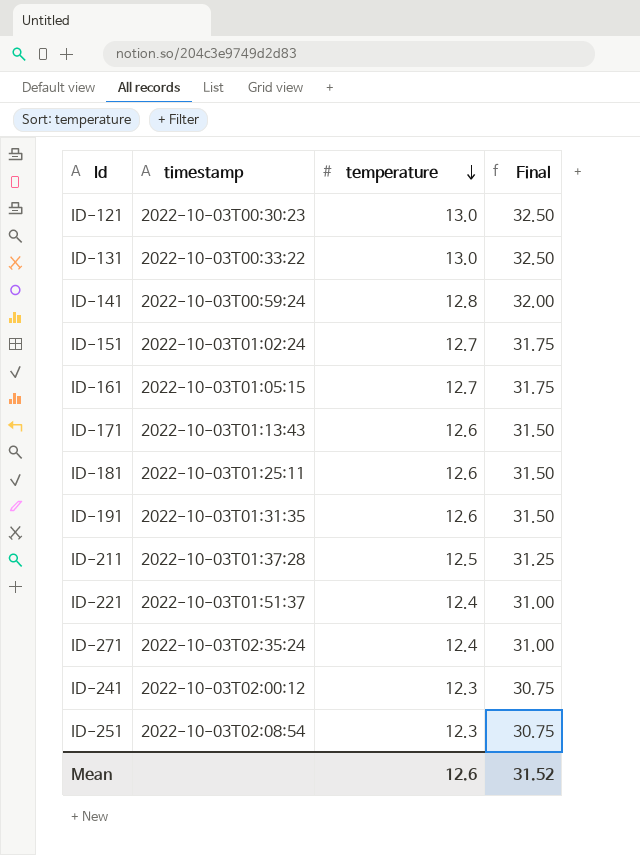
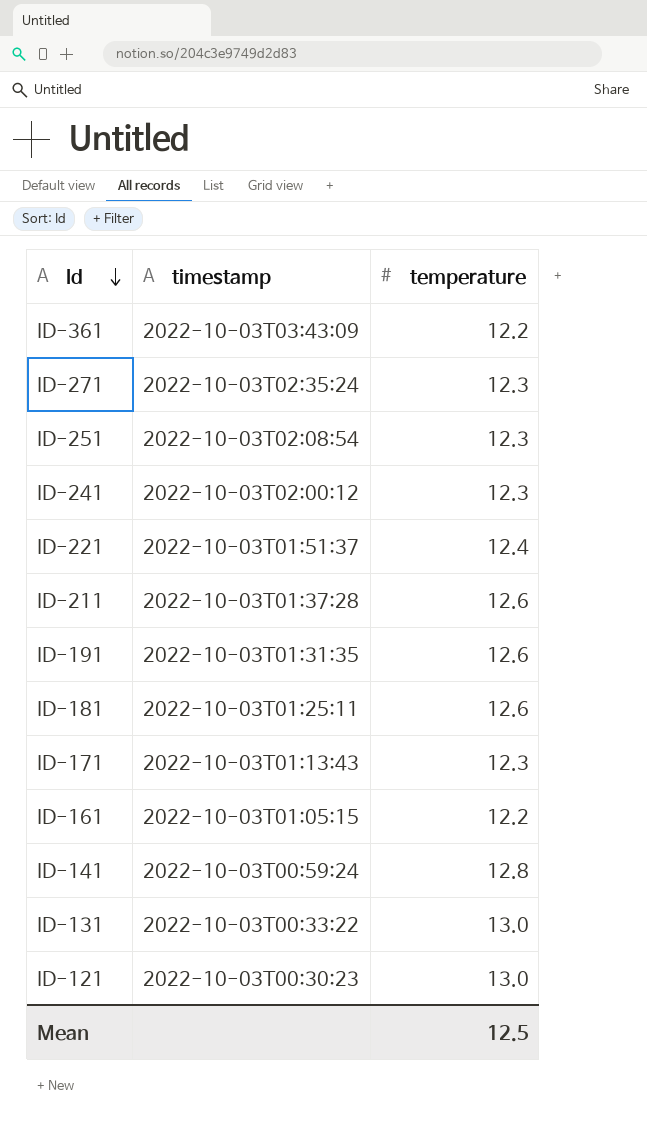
row order: temperature descending -> Id descending
column Final | formula: [temperature] * 2.5 -> none
row ID-151: 2022-10-03T01:02:24 | 12.7 | 31.75 -> none
row ID-361: none -> 2022-10-03T03:43:09 | 12.2
ID-271 | temperature: 12.4 -> 12.3
ID-211 | temperature: 12.5 -> 12.6
ID-171 | temperature: 12.6 -> 12.3
ID-161 | temperature: 12.7 -> 12.2
Mean | temperature: 12.6 -> 12.5

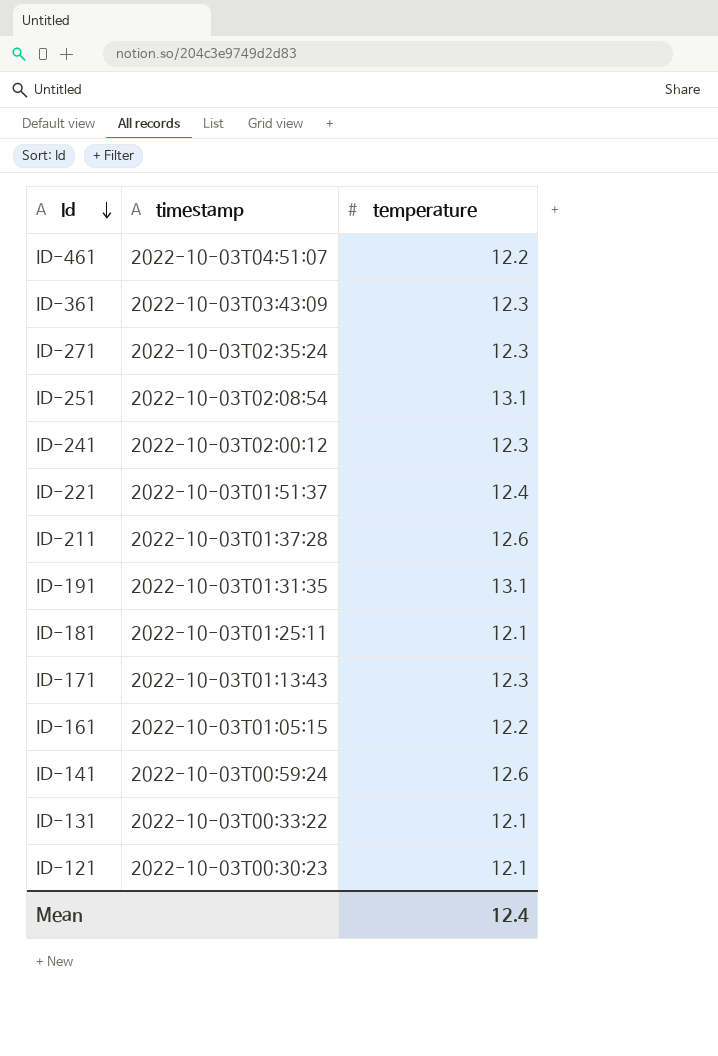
row ID-461: none -> 2022-10-03T04:51:07 | 12.2
ID-361 | temperature: 12.2 -> 12.3
ID-251 | temperature: 12.3 -> 13.1
ID-191 | temperature: 12.6 -> 13.1
ID-181 | temperature: 12.6 -> 12.1
ID-141 | temperature: 12.8 -> 12.6
ID-131 | temperature: 13.0 -> 12.1
ID-121 | temperature: 13.0 -> 12.1
Mean | temperature: 12.5 -> 12.4

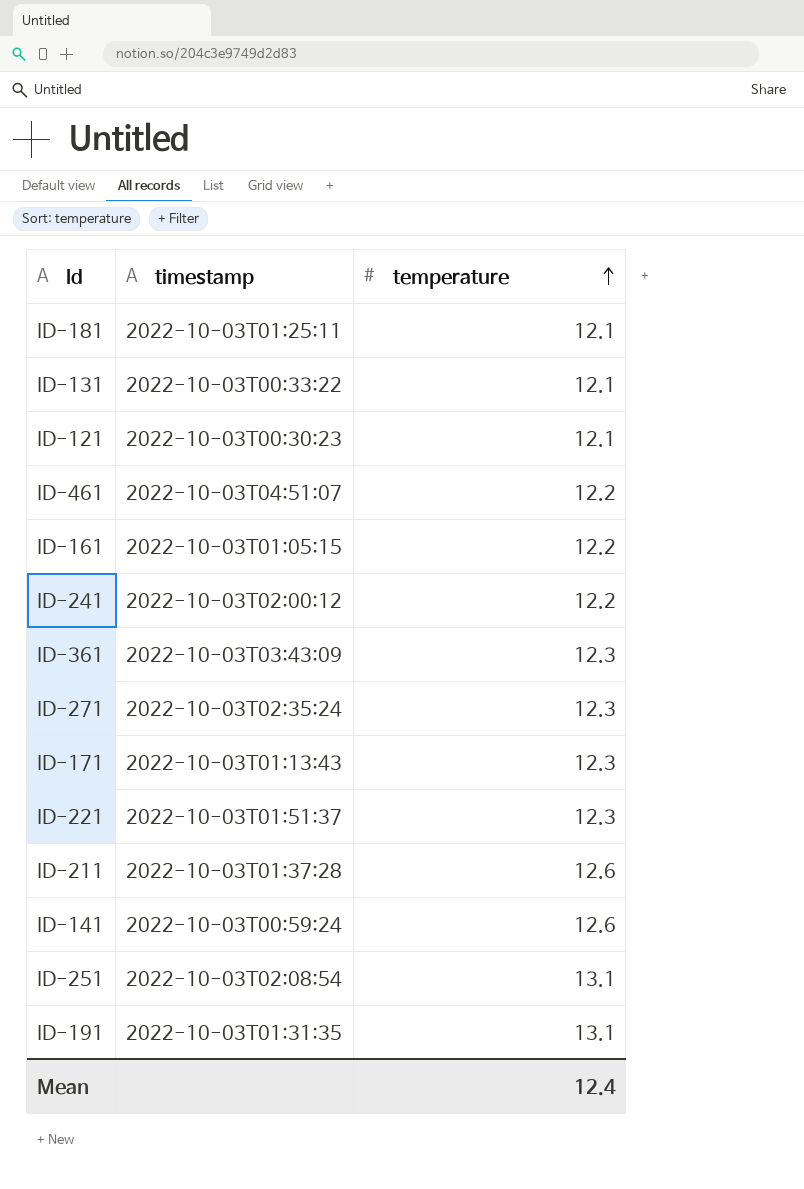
row order: Id descending -> temperature ascending
ID-241 | temperature: 12.3 -> 12.2
ID-221 | temperature: 12.4 -> 12.3

